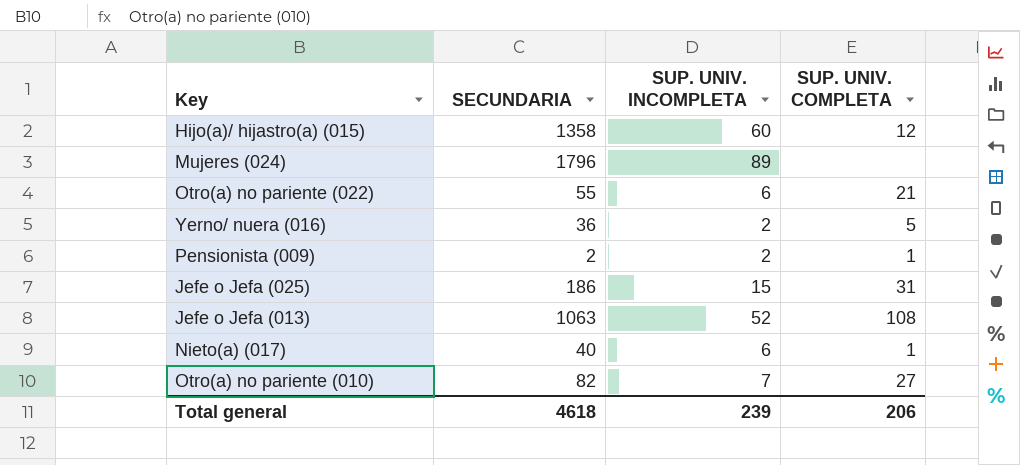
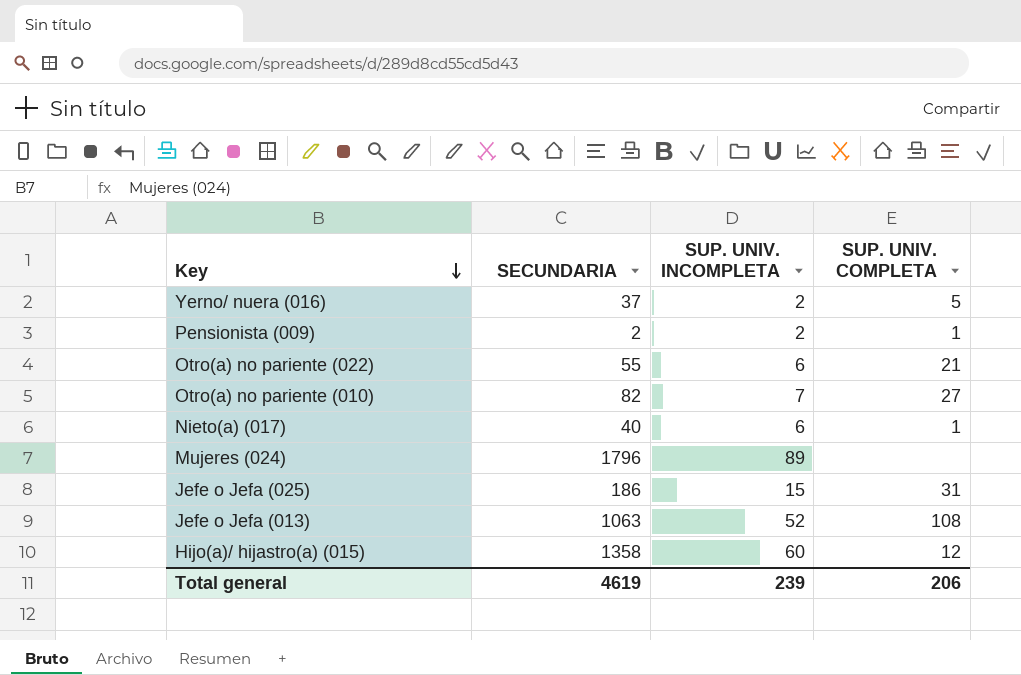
row order: none -> Key descending
Yerno/ nuera (016) | SECUNDARIA: 36 -> 37
Total general | SECUNDARIA: 4618 -> 4619

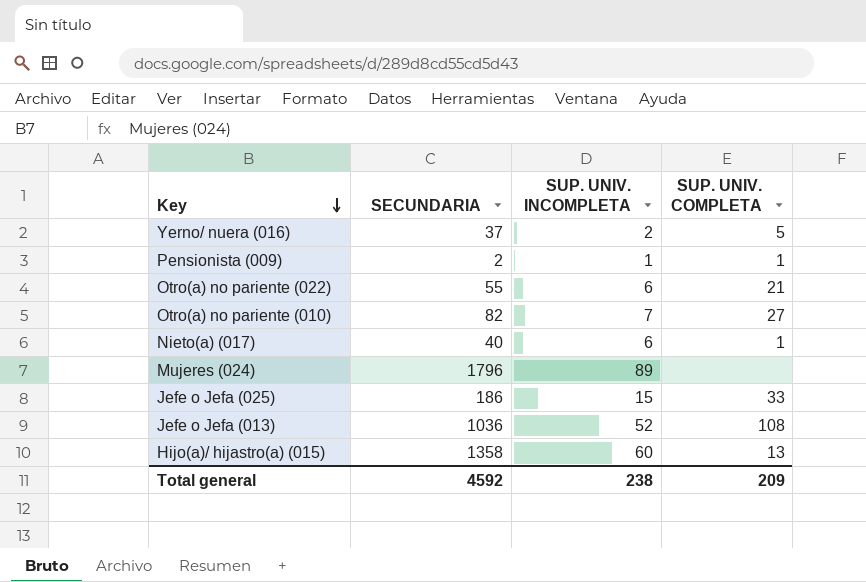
Pensionista (009) | SUP. UNIV. INCOMPLETA: 2 -> 1
Jefe o Jefa (025) | SUP. UNIV. COMPLETA: 31 -> 33
Jefe o Jefa (013) | SECUNDARIA: 1063 -> 1036
Hijo(a)/ hijastro(a) (015) | SUP. UNIV. COMPLETA: 12 -> 13
Total general | SECUNDARIA: 4619 -> 4592
Total general | SUP. UNIV. INCOMPLETA: 239 -> 238
Total general | SUP. UNIV. COMPLETA: 206 -> 209

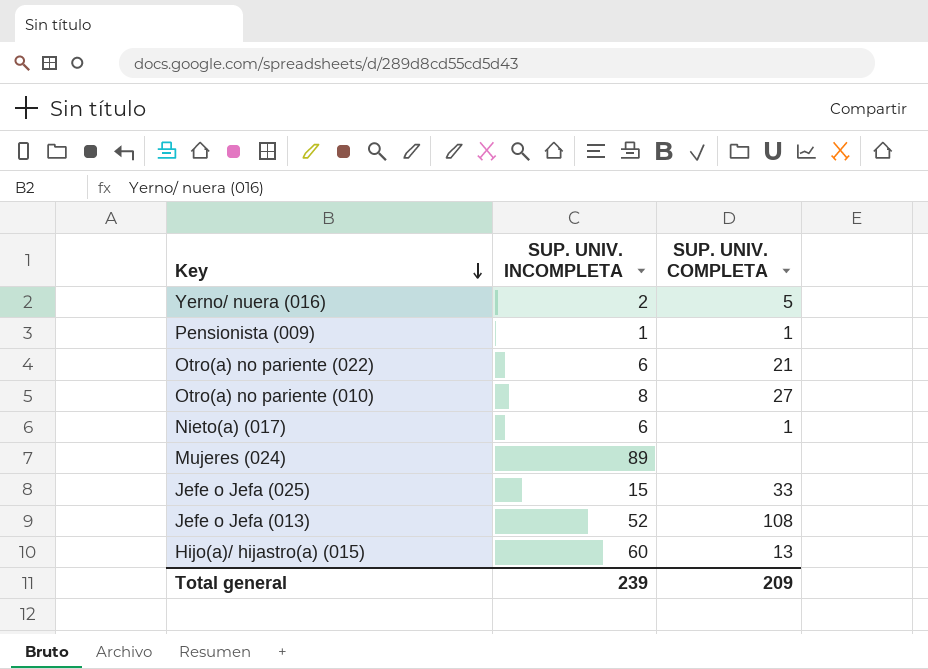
column SECUNDARIA | position: 2 -> none
Otro(a) no pariente (010) | SUP. UNIV. INCOMPLETA: 7 -> 8
Total general | SUP. UNIV. INCOMPLETA: 238 -> 239

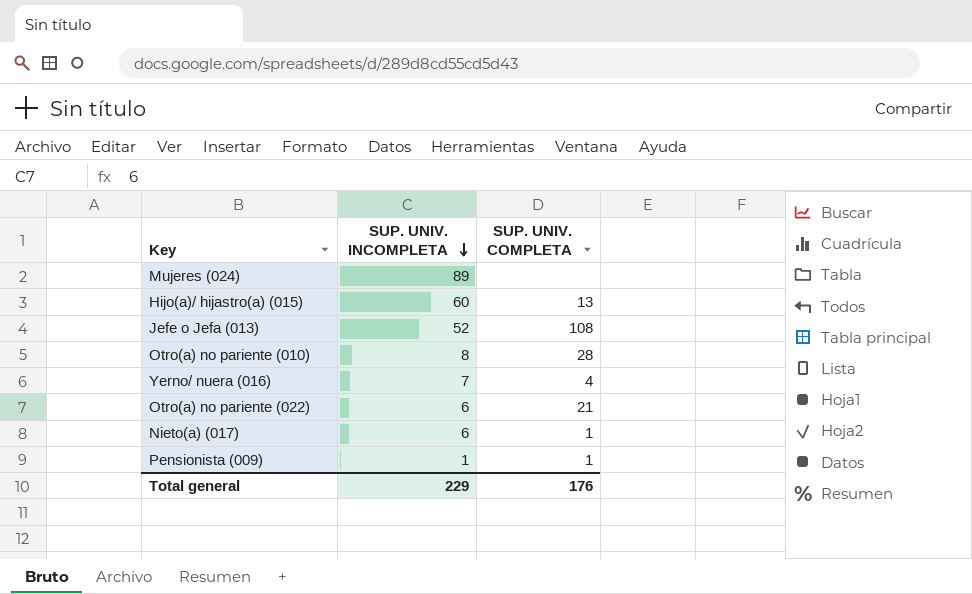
row order: Key descending -> SUP. UNIV. INCOMPLETA descending
row Jefe o Jefa (025): 15 | 33 -> none
Otro(a) no pariente (010) | SUP. UNIV. COMPLETA: 27 -> 28
Yerno/ nuera (016) | SUP. UNIV. INCOMPLETA: 2 -> 7
Yerno/ nuera (016) | SUP. UNIV. COMPLETA: 5 -> 4
Total general | SUP. UNIV. INCOMPLETA: 239 -> 229
Total general | SUP. UNIV. COMPLETA: 209 -> 176

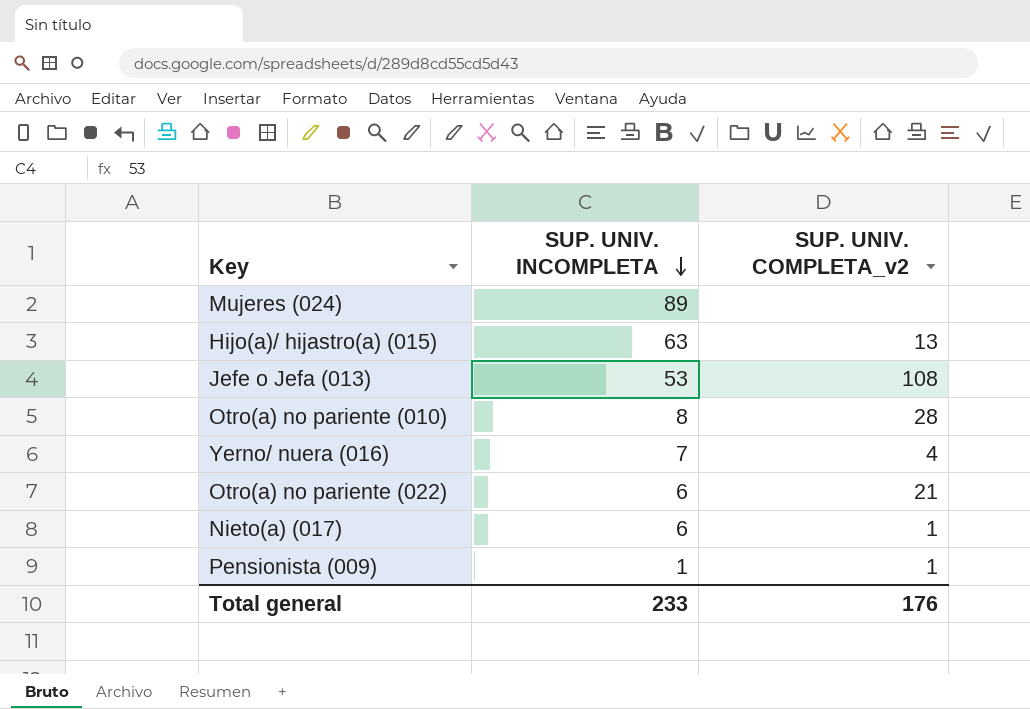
column name: SUP. UNIV. COMPLETA -> SUP. UNIV. COMPLETA_v2
Hijo(a)/ hijastro(a) (015) | SUP. UNIV. INCOMPLETA: 60 -> 63
Jefe o Jefa (013) | SUP. UNIV. INCOMPLETA: 52 -> 53
Total general | SUP. UNIV. INCOMPLETA: 229 -> 233

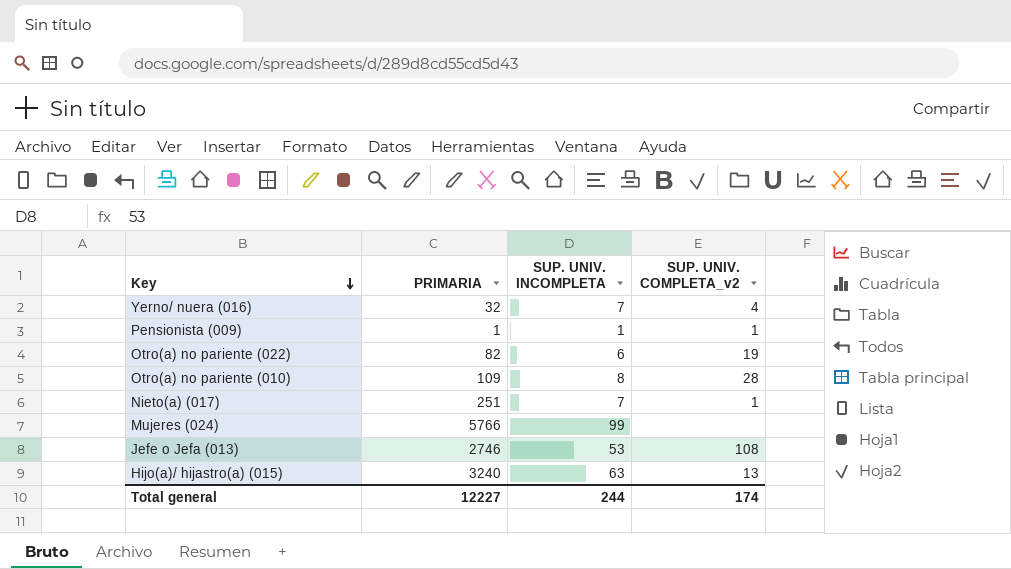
row order: SUP. UNIV. INCOMPLETA descending -> Key descending
column PRIMARIA | position: none -> 2
Otro(a) no pariente (022) | SUP. UNIV. COMPLETA_v2: 21 -> 19
Nieto(a) (017) | SUP. UNIV. INCOMPLETA: 6 -> 7
Mujeres (024) | SUP. UNIV. INCOMPLETA: 89 -> 99
Total general | SUP. UNIV. INCOMPLETA: 233 -> 244
Total general | SUP. UNIV. COMPLETA_v2: 176 -> 174

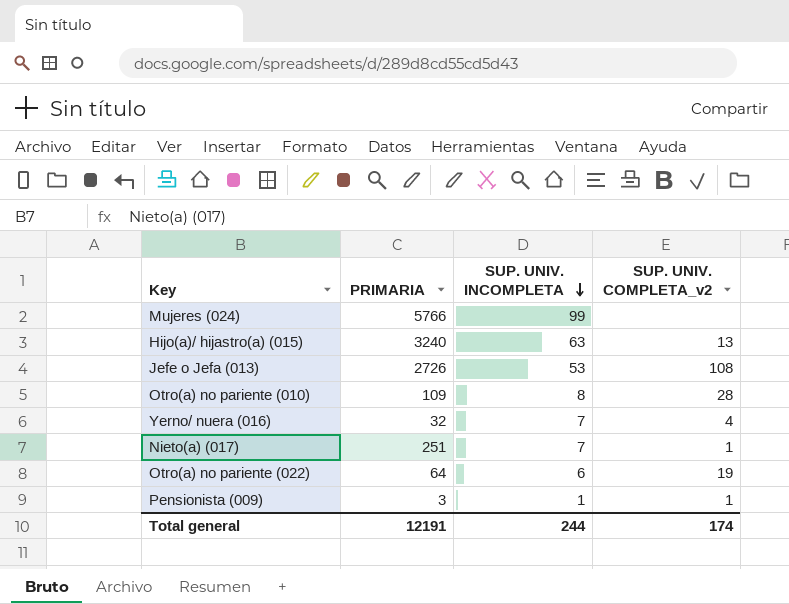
row order: Key descending -> SUP. UNIV. INCOMPLETA descending
Jefe o Jefa (013) | PRIMARIA: 2746 -> 2726
Otro(a) no pariente (022) | PRIMARIA: 82 -> 64
Pensionista (009) | PRIMARIA: 1 -> 3
Total general | PRIMARIA: 12227 -> 12191

